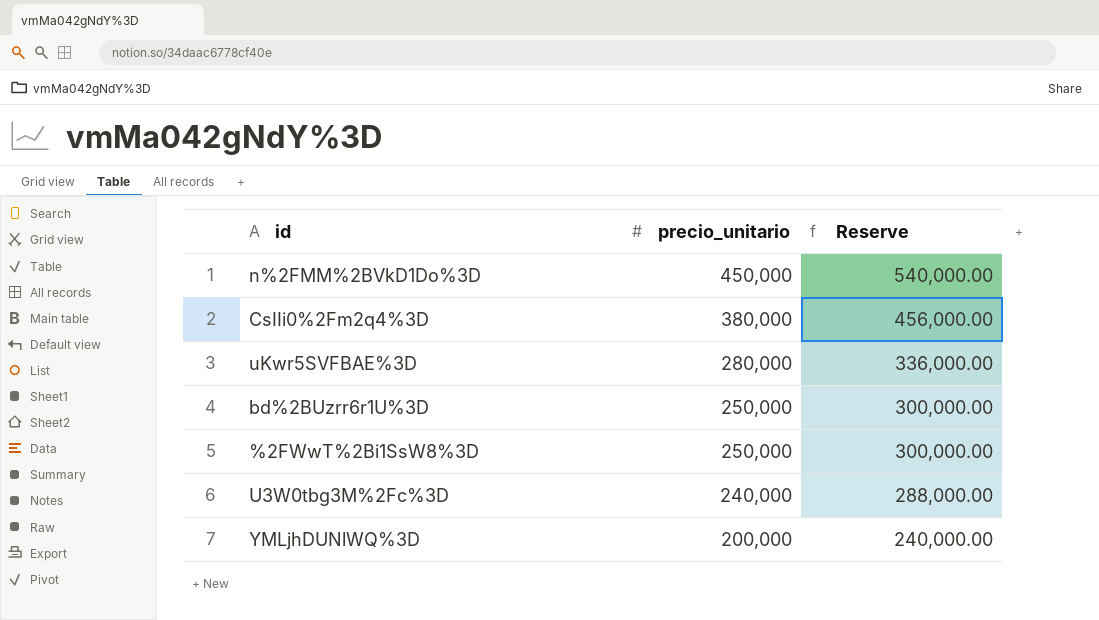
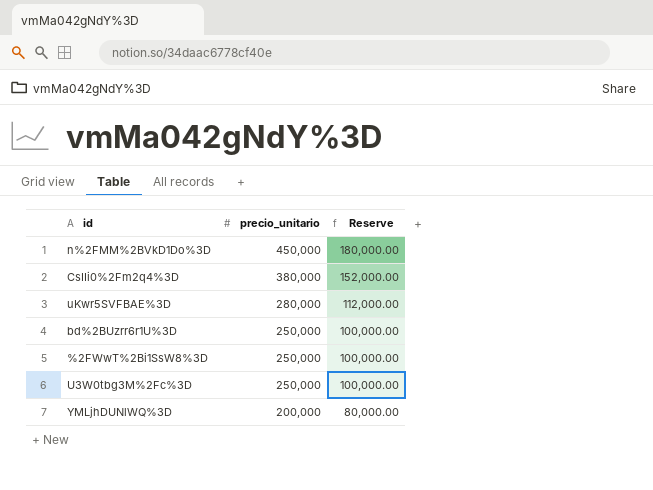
column Reserve | formula: [precio_unitario] * 1.2 -> [precio_unitario] * 0.4
U3W0tbg3M%2Fc%3D | precio_unitario: 240,000 -> 250,000

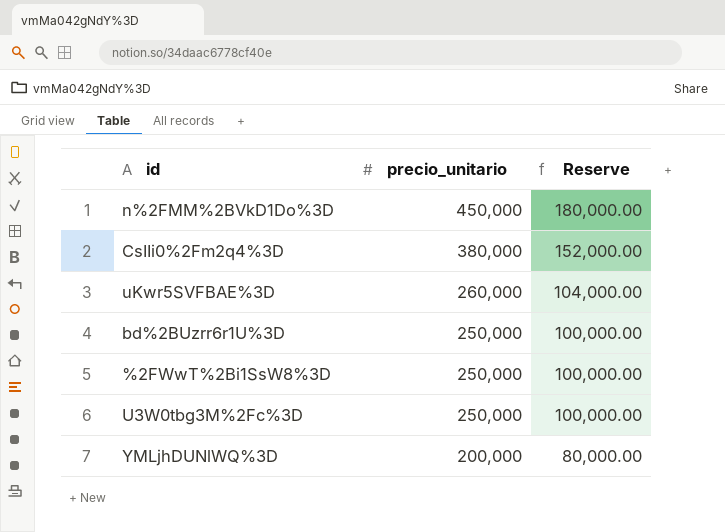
uKwr5SVFBAE%3D | precio_unitario: 280,000 -> 260,000
uKwr5SVFBAE%3D | Reserve: 112,000.00 -> 104,000.00

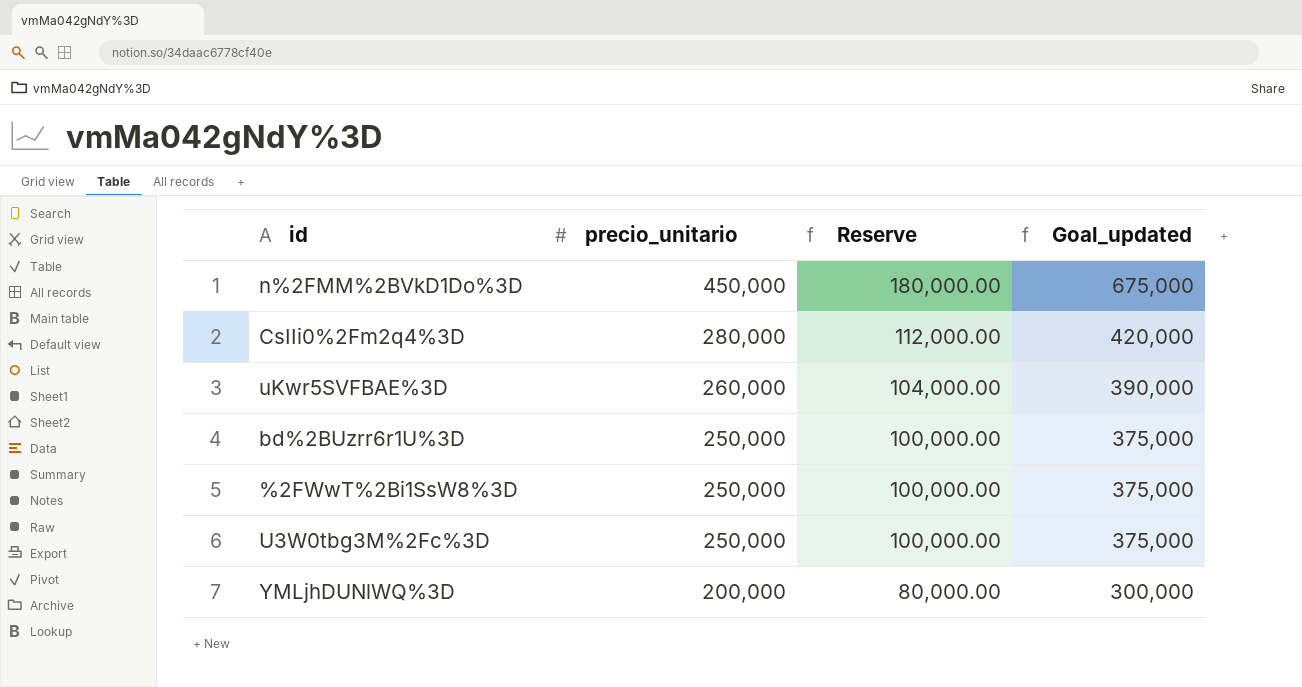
column Goal_updated | formula: none -> [precio_unitario] * 1.5
CsIIi0%2Fm2q4%3D | precio_unitario: 380,000 -> 280,000
CsIIi0%2Fm2q4%3D | Reserve: 152,000.00 -> 112,000.00

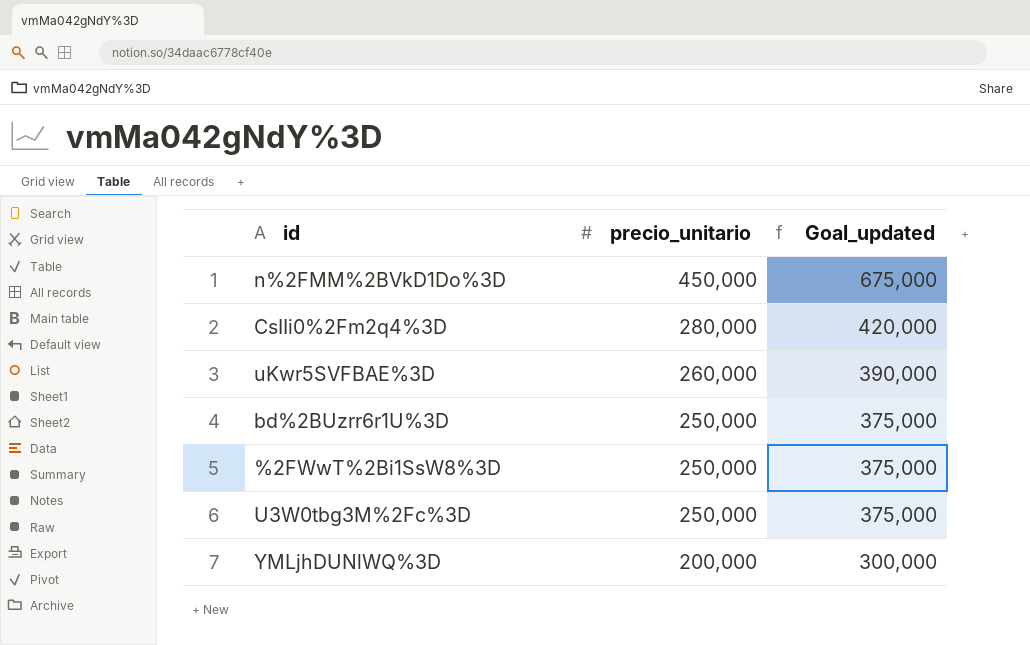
column Reserve | formula: [precio_unitario] * 0.4 -> none

